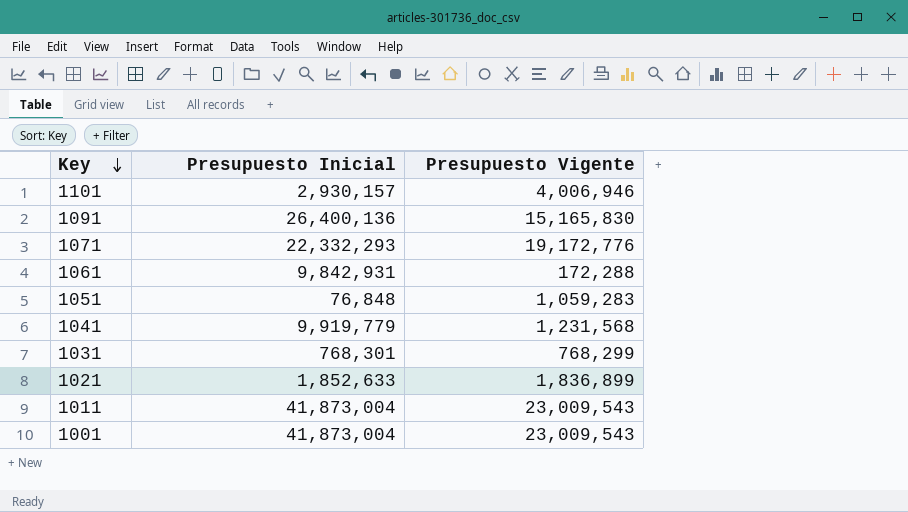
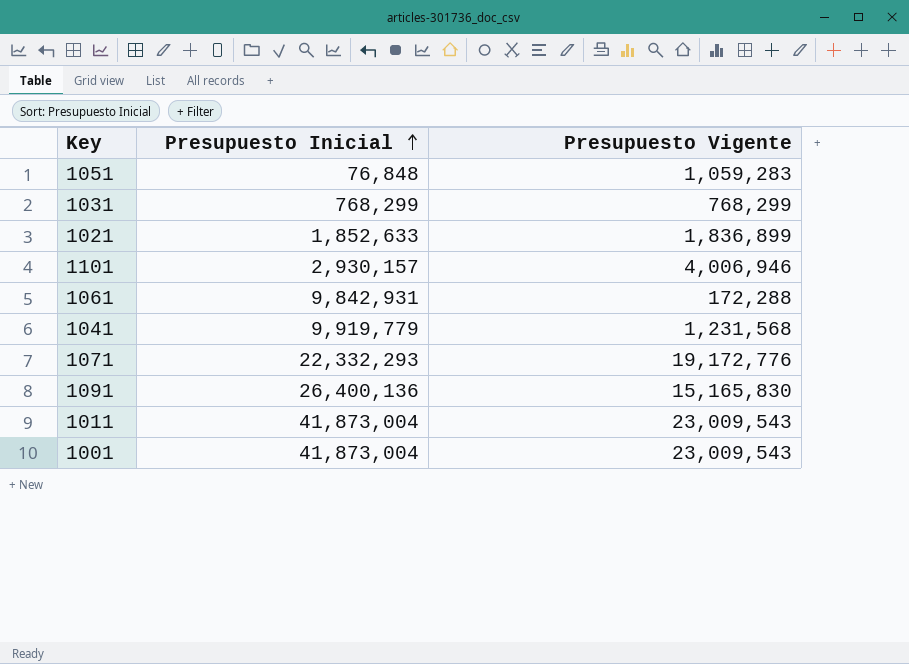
row order: Key descending -> Presupuesto Inicial ascending
1031 | Presupuesto Inicial: 768,301 -> 768,299

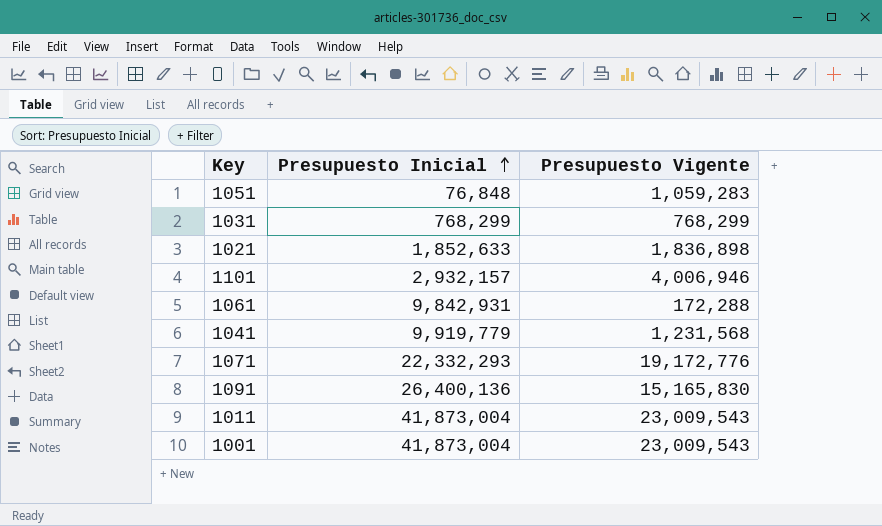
1021 | Presupuesto Vigente: 1,836,899 -> 1,836,898
1101 | Presupuesto Inicial: 2,930,157 -> 2,932,157

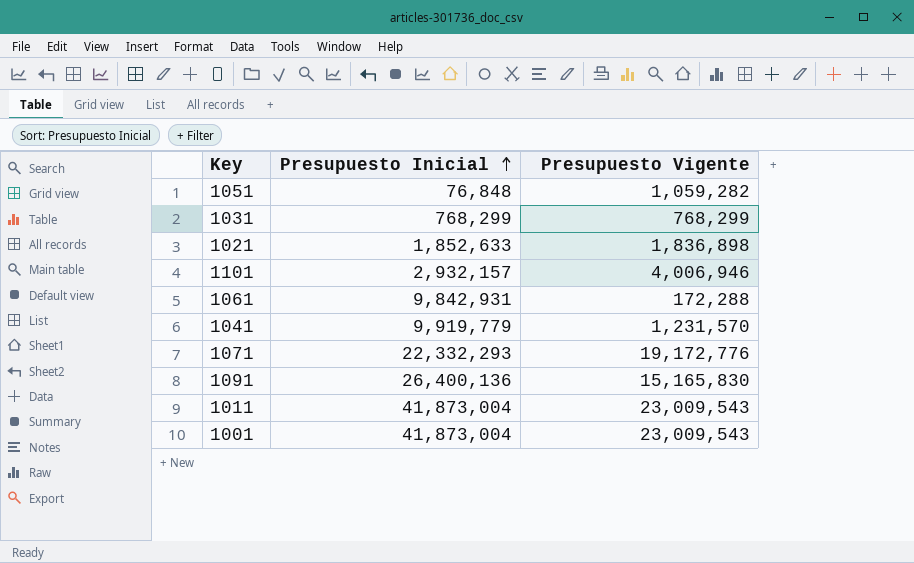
1051 | Presupuesto Vigente: 1,059,283 -> 1,059,282
1041 | Presupuesto Vigente: 1,231,568 -> 1,231,570

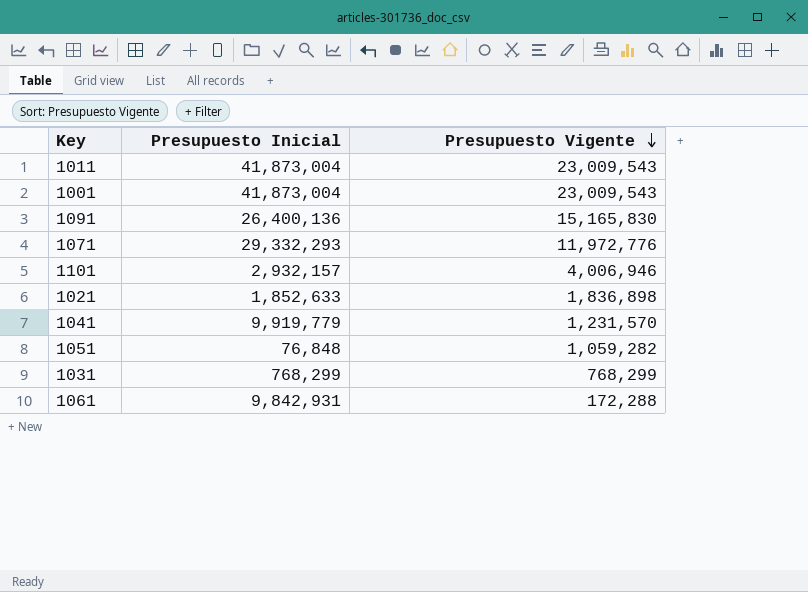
row order: Presupuesto Inicial ascending -> Presupuesto Vigente descending
1071 | Presupuesto Inicial: 22,332,293 -> 29,332,293
1071 | Presupuesto Vigente: 19,172,776 -> 11,972,776

